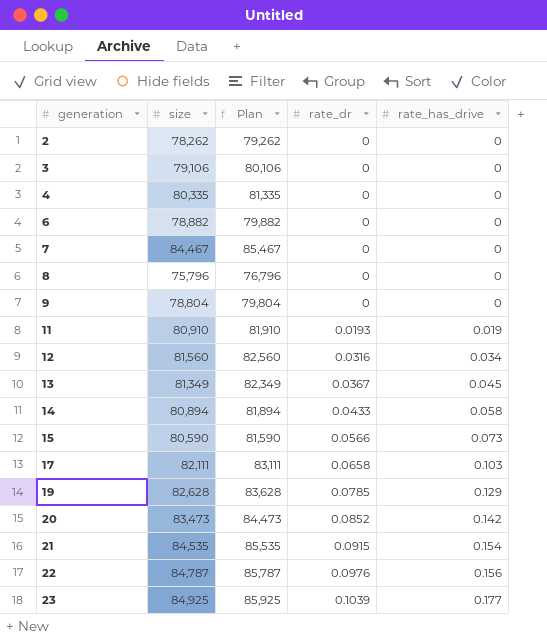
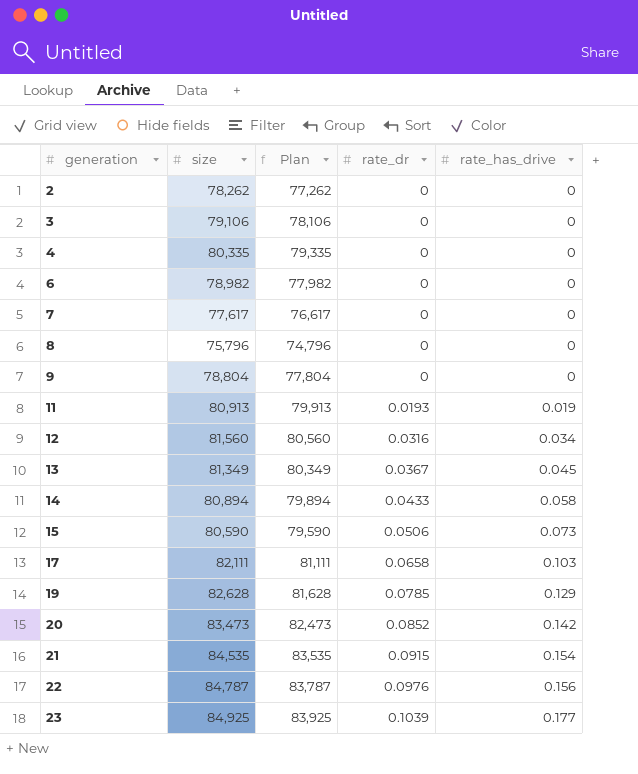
column Plan | formula: [size] + 1000 -> [size] - 1000
6 | size: 78,882 -> 78,982
7 | size: 84,467 -> 77,617
11 | size: 80,910 -> 80,913
15 | rate_dr: 0.0566 -> 0.0506

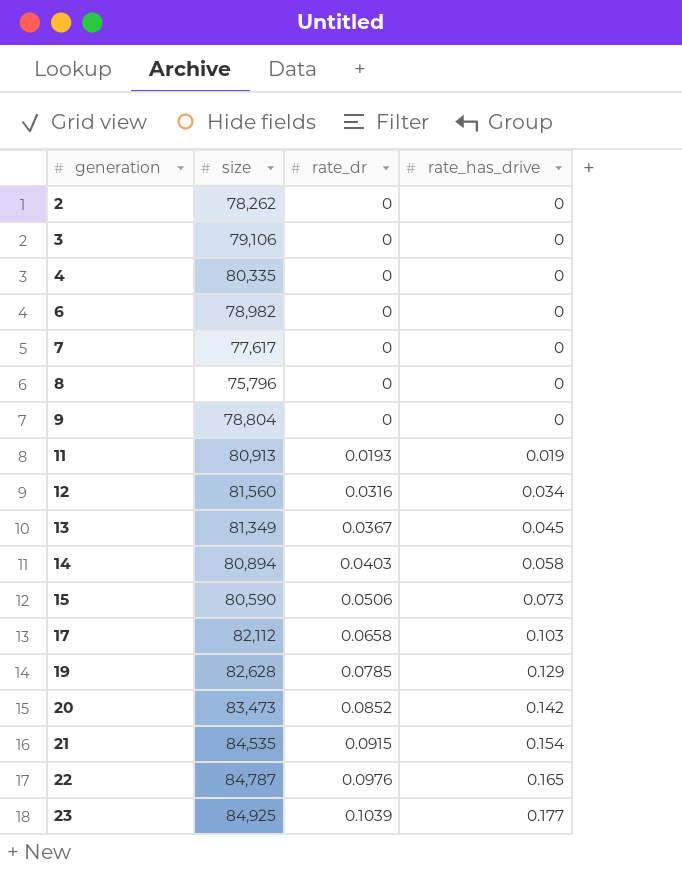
column Plan | formula: [size] - 1000 -> none
14 | rate_dr: 0.0433 -> 0.0403
17 | size: 82,111 -> 82,112
22 | rate_has_drive: 0.156 -> 0.165

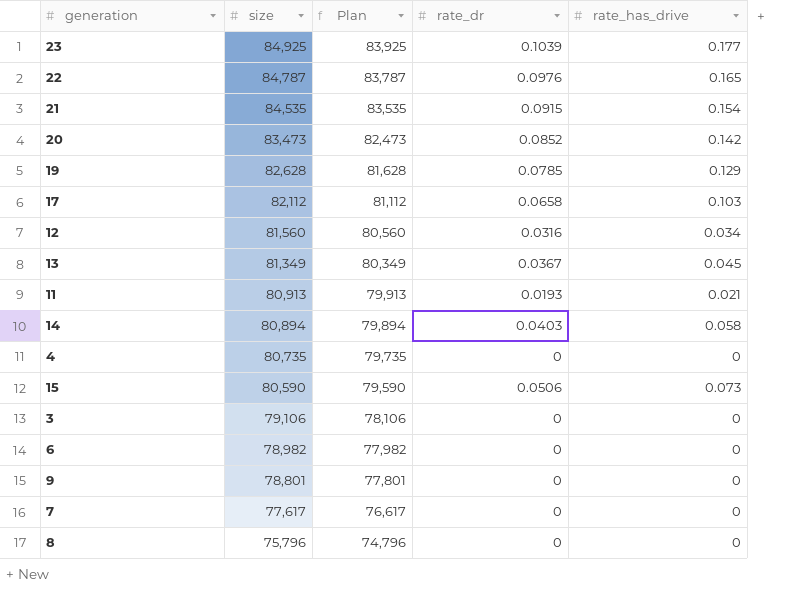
row order: generation ascending -> size descending
column Plan | formula: none -> [size] - 1000
row 2: 78,262 | 0 | 0 -> none
11 | rate_has_drive: 0.019 -> 0.021
4 | size: 80,335 -> 80,735
9 | size: 78,804 -> 78,801

